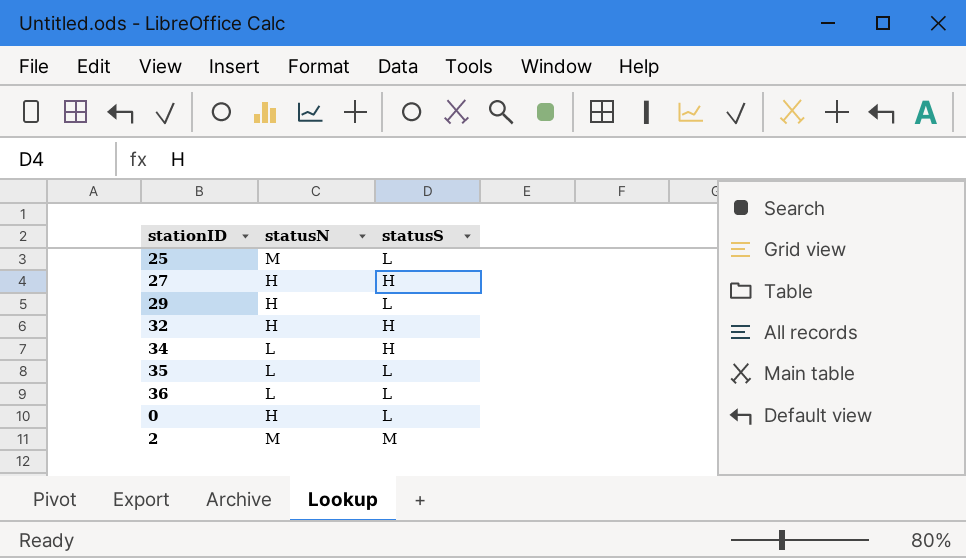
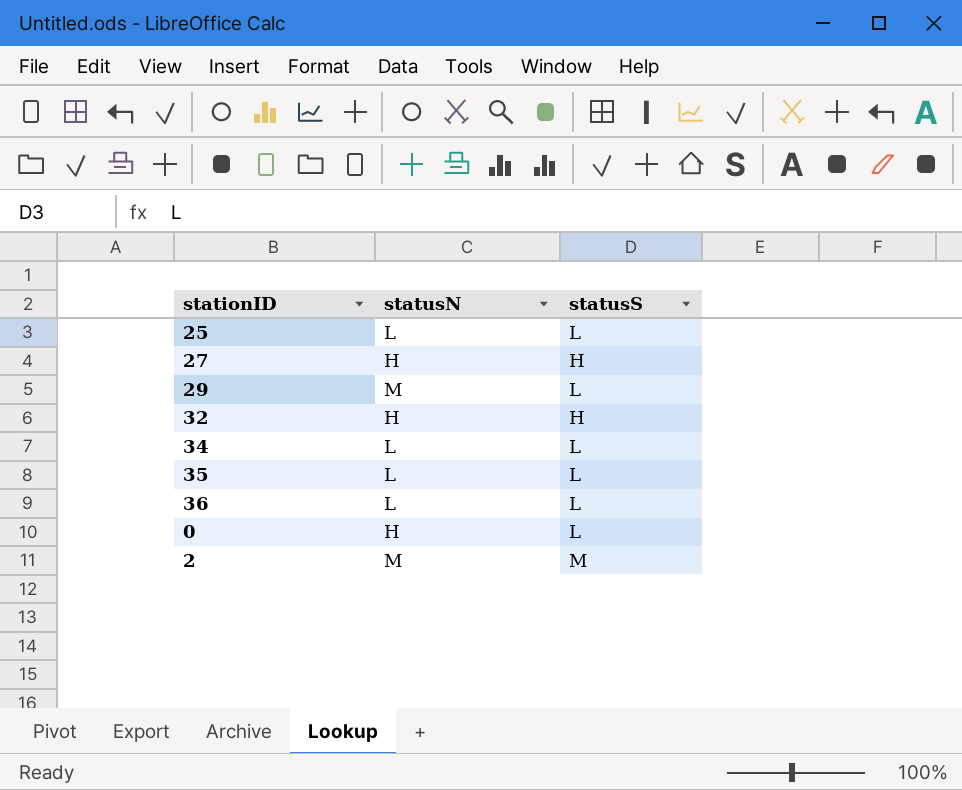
25 | statusN: M -> L
29 | statusN: H -> M
34 | statusS: H -> L

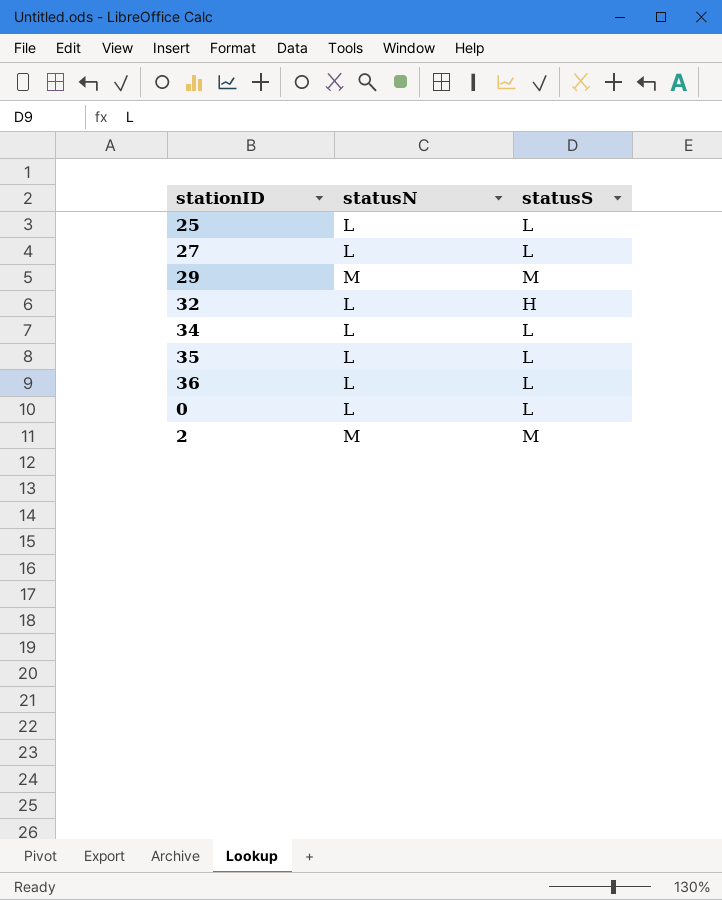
27 | statusN: H -> L
27 | statusS: H -> L
29 | statusS: L -> M
32 | statusN: H -> L
0 | statusN: H -> L

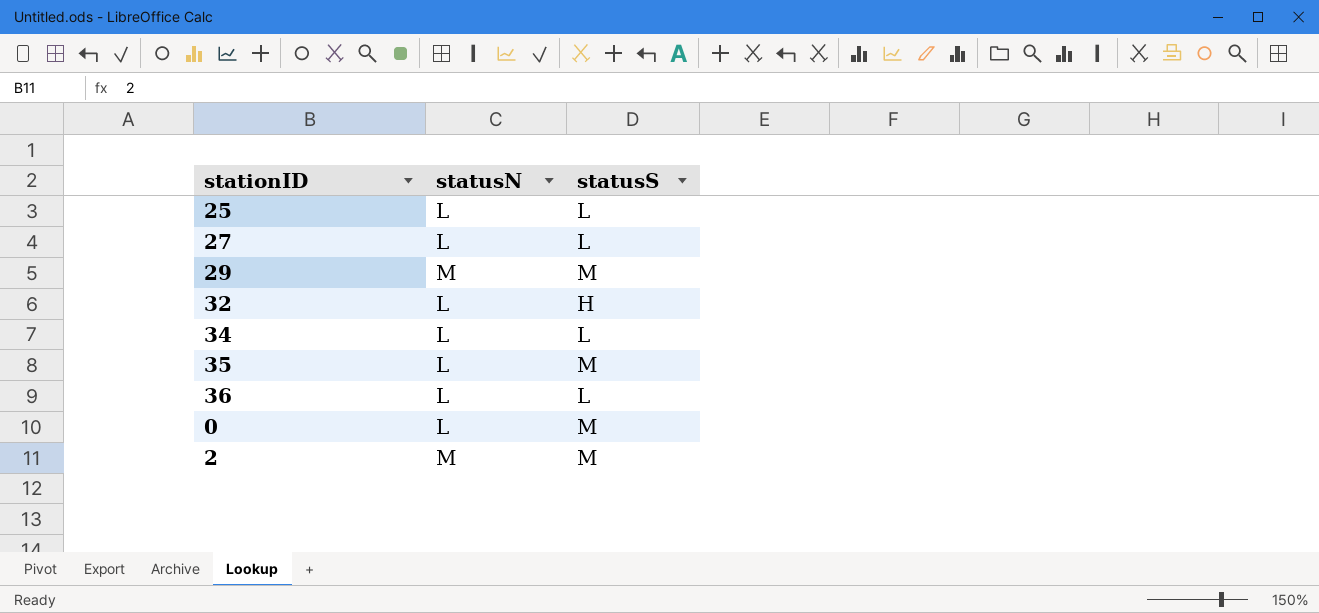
35 | statusS: L -> M
0 | statusS: L -> M

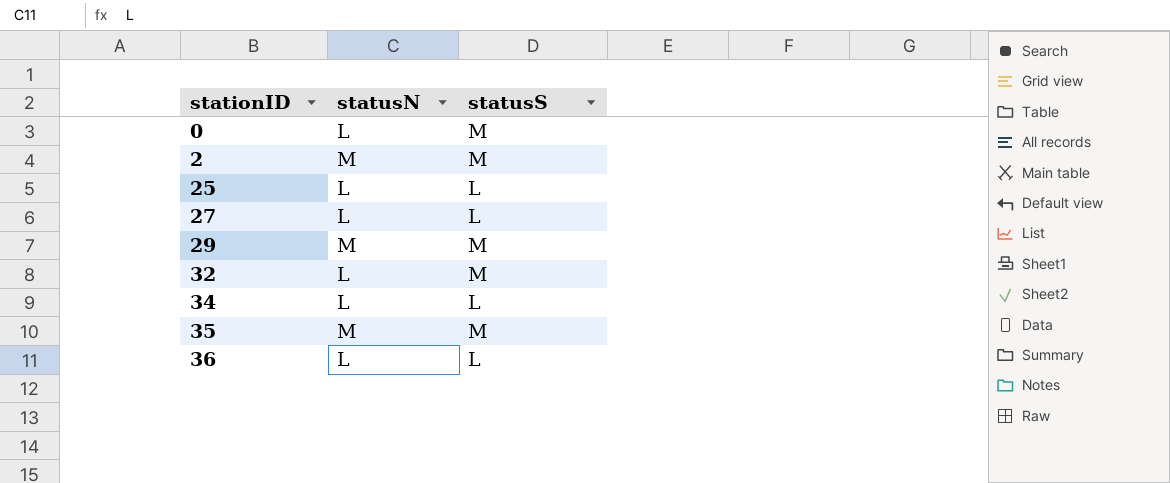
row order: none -> stationID ascending
32 | statusS: H -> M
35 | statusN: L -> M

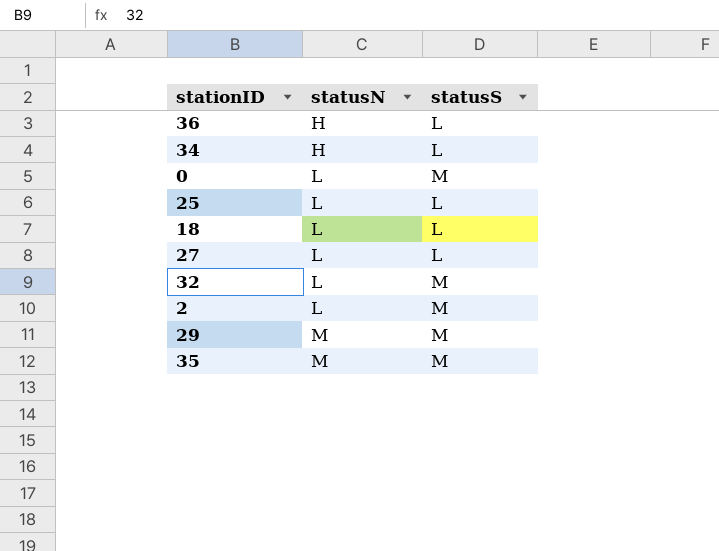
row order: stationID ascending -> statusN ascending
36 | statusN: L -> H
34 | statusN: L -> H
row 18: none -> L | L
2 | statusN: M -> L

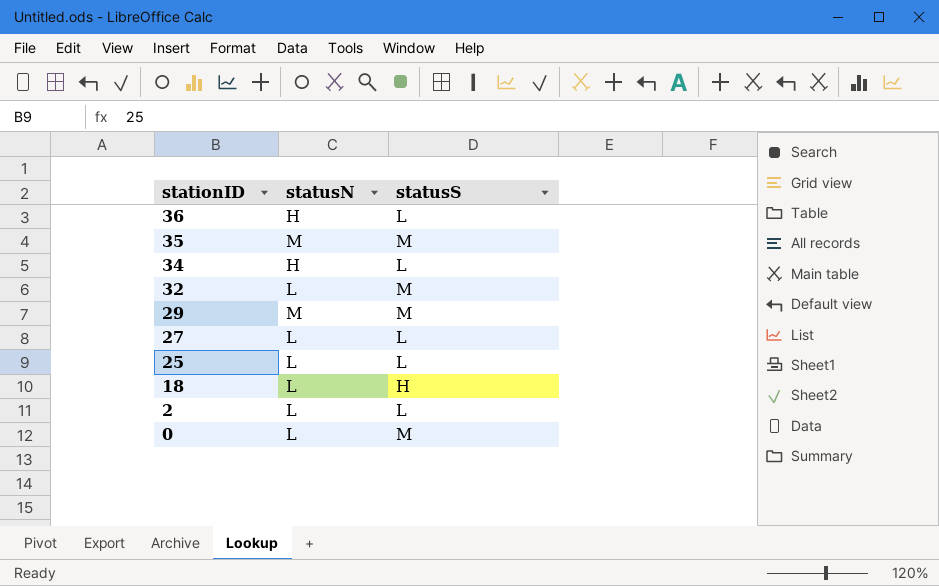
row order: statusN ascending -> stationID descending
18 | statusS: L -> H
2 | statusS: M -> L

